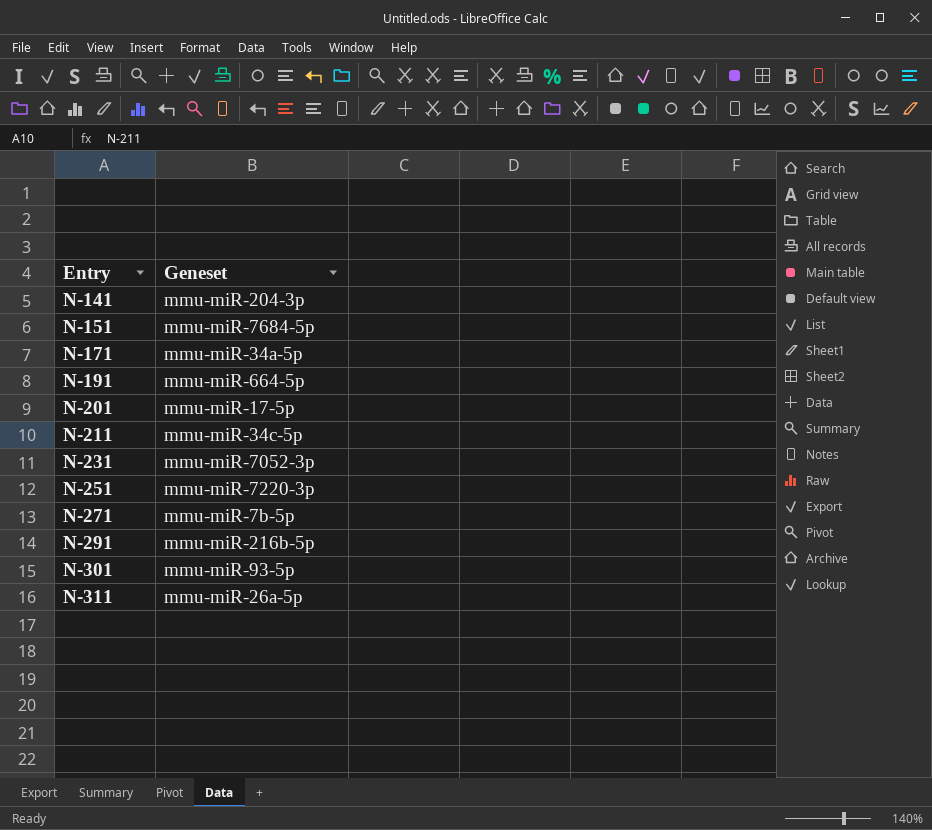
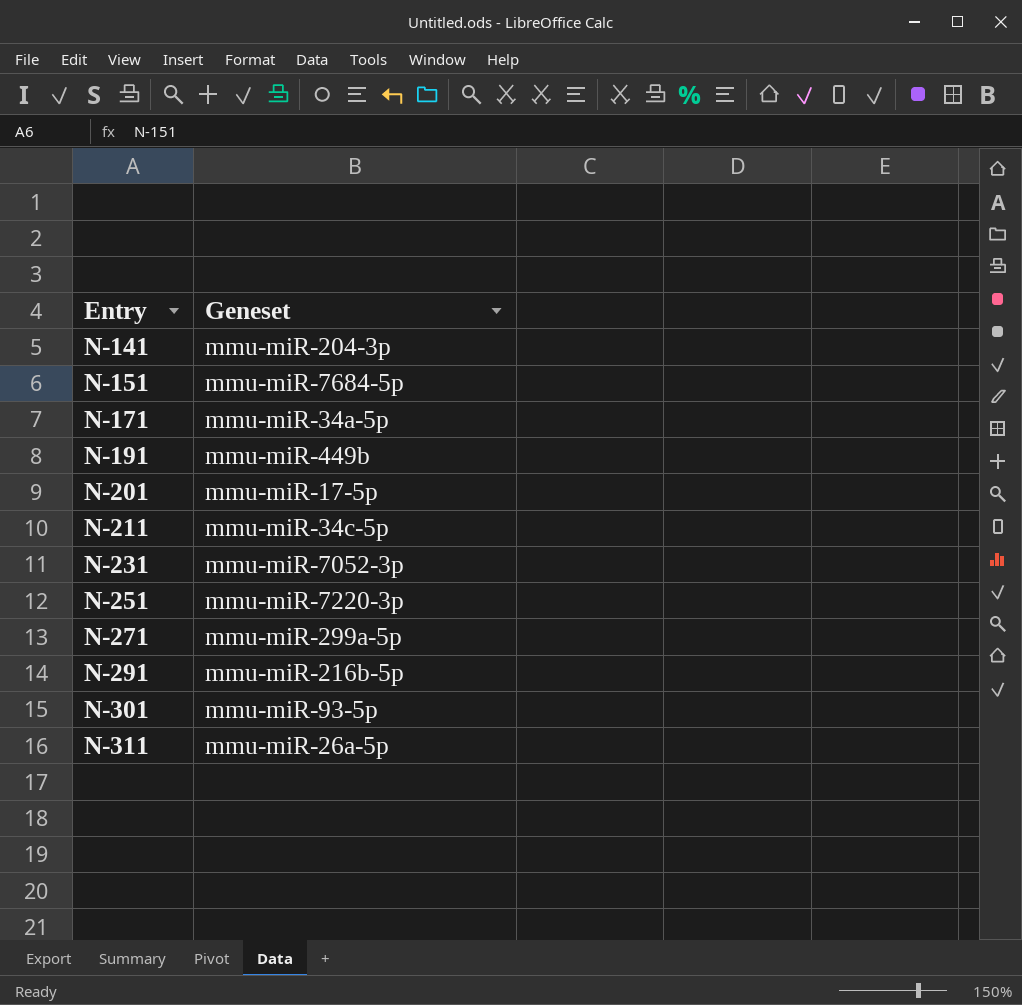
N-191 | Geneset: mmu-miR-664-5p -> mmu-miR-449b
N-271 | Geneset: mmu-miR-7b-5p -> mmu-miR-299a-5p

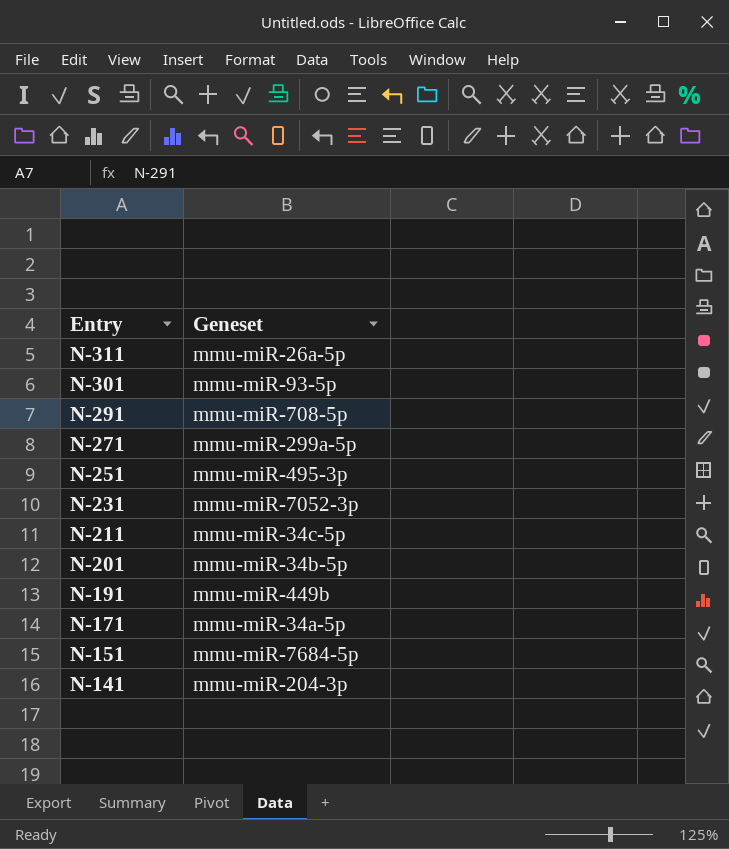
row order: Entry ascending -> Entry descending
N-291 | Geneset: mmu-miR-216b-5p -> mmu-miR-708-5p
N-251 | Geneset: mmu-miR-7220-3p -> mmu-miR-495-3p
N-201 | Geneset: mmu-miR-17-5p -> mmu-miR-34b-5p

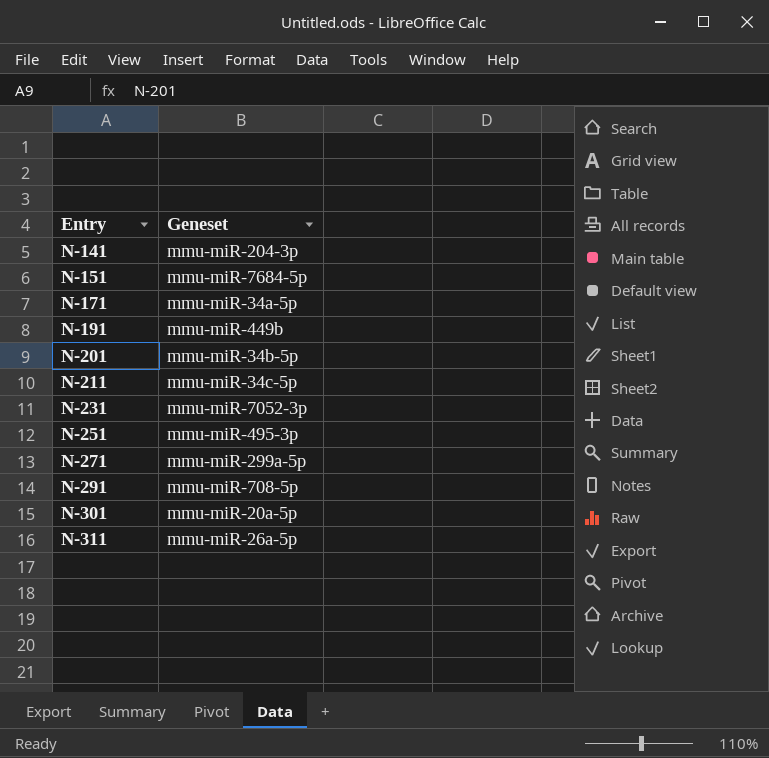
row order: Entry descending -> Entry ascending
N-301 | Geneset: mmu-miR-93-5p -> mmu-miR-20a-5p

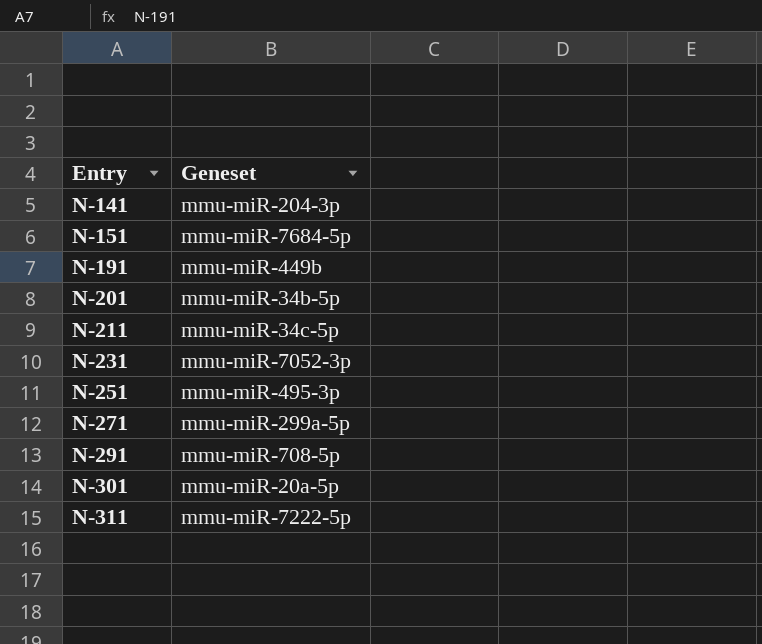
row N-171: mmu-miR-34a-5p -> none
N-311 | Geneset: mmu-miR-26a-5p -> mmu-miR-7222-5p

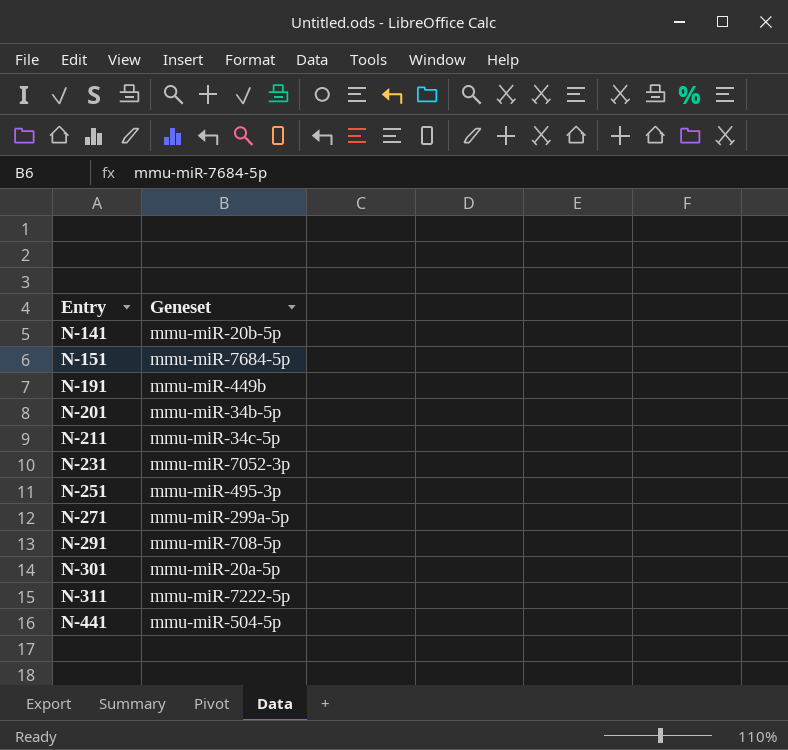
N-141 | Geneset: mmu-miR-204-3p -> mmu-miR-20b-5p
row N-441: none -> mmu-miR-504-5p

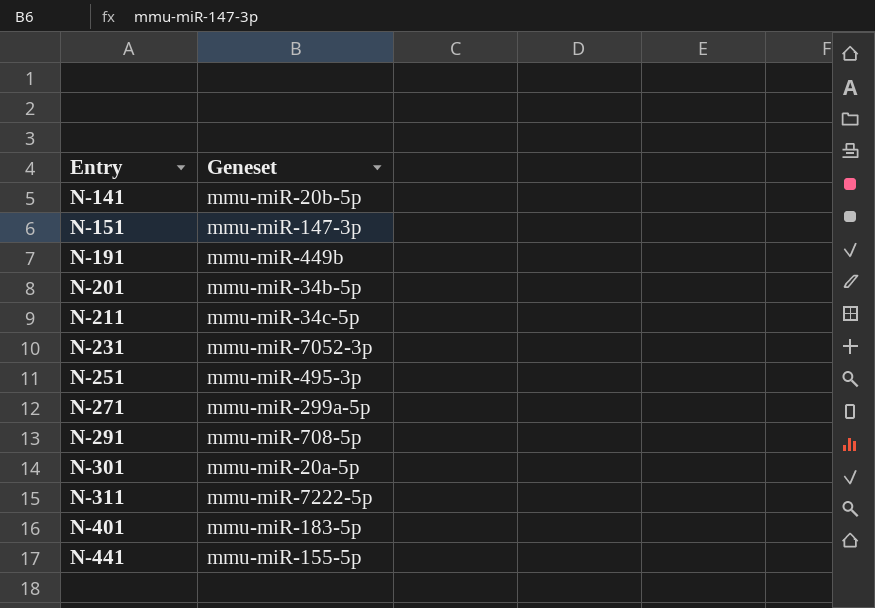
N-151 | Geneset: mmu-miR-7684-5p -> mmu-miR-147-3p
row N-401: none -> mmu-miR-183-5p
N-441 | Geneset: mmu-miR-504-5p -> mmu-miR-155-5p

